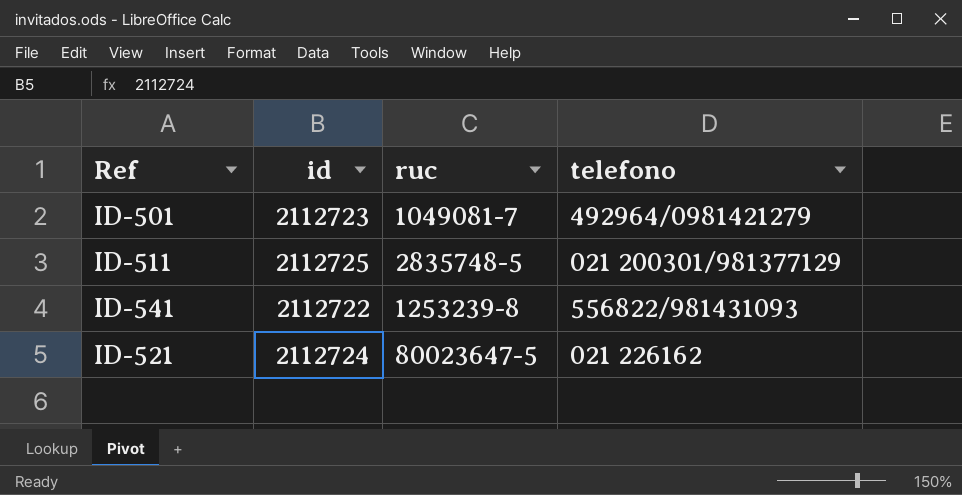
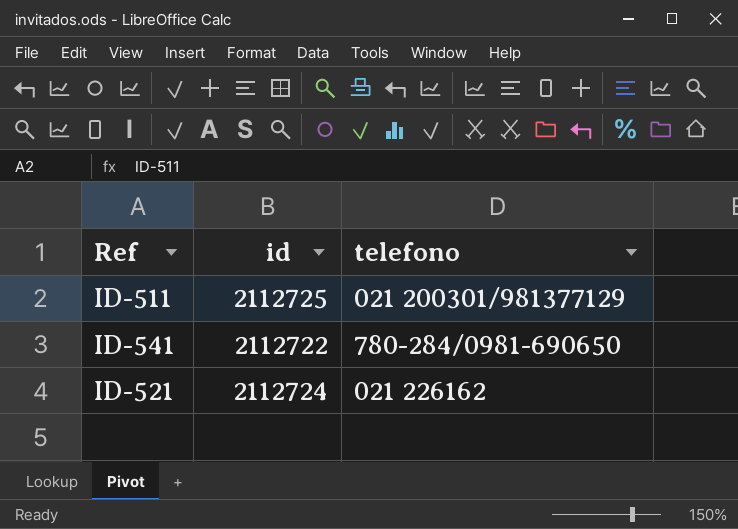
column ruc | position: 3 -> none
row ID-501: 2112723 | 1049081-7 | 492964/0981421279 -> none
ID-541 | telefono: 556822/981431093 -> 780-284/0981-690650

